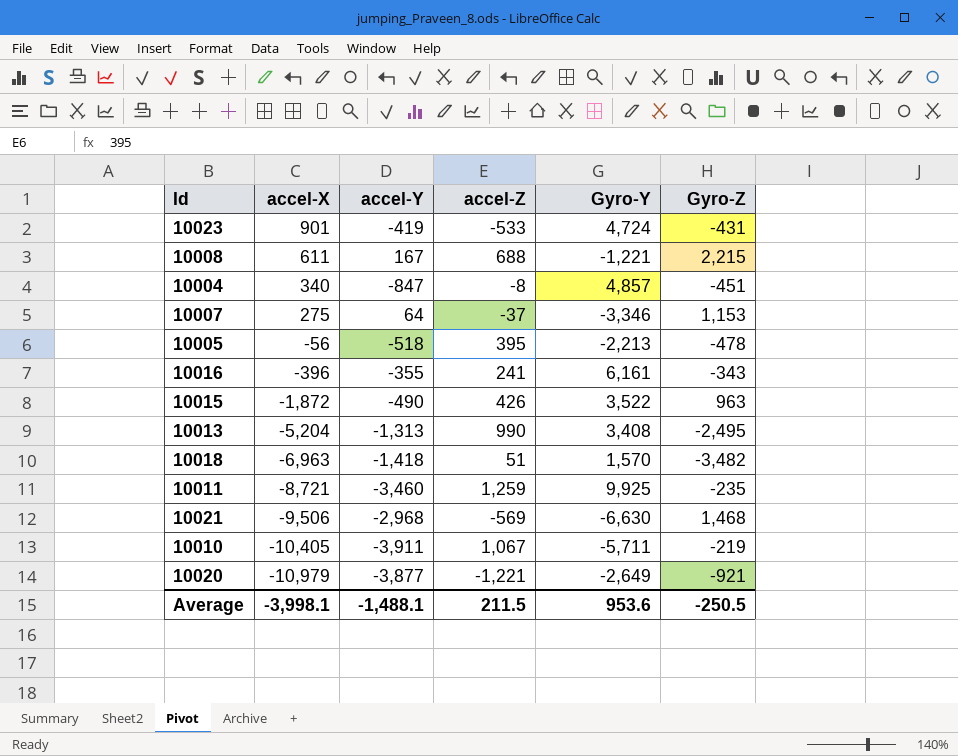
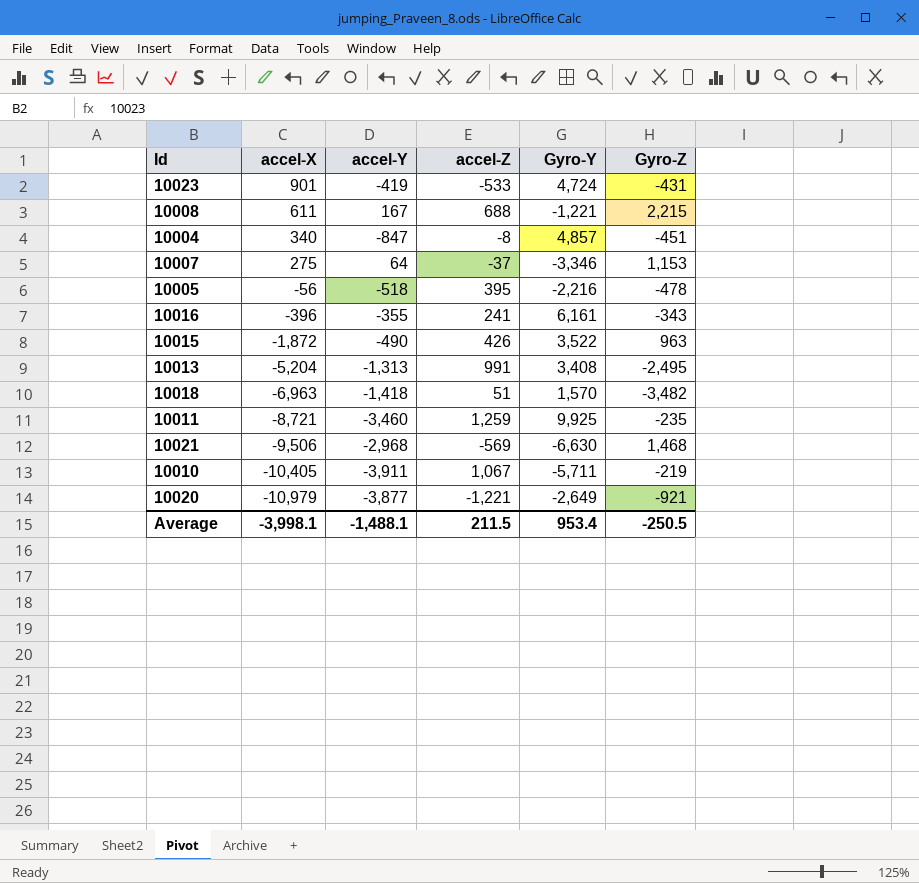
10005 | Gyro-Y: -2,213 -> -2,216
10013 | accel-Z: 990 -> 991
Average | Gyro-Y: 953.6 -> 953.4

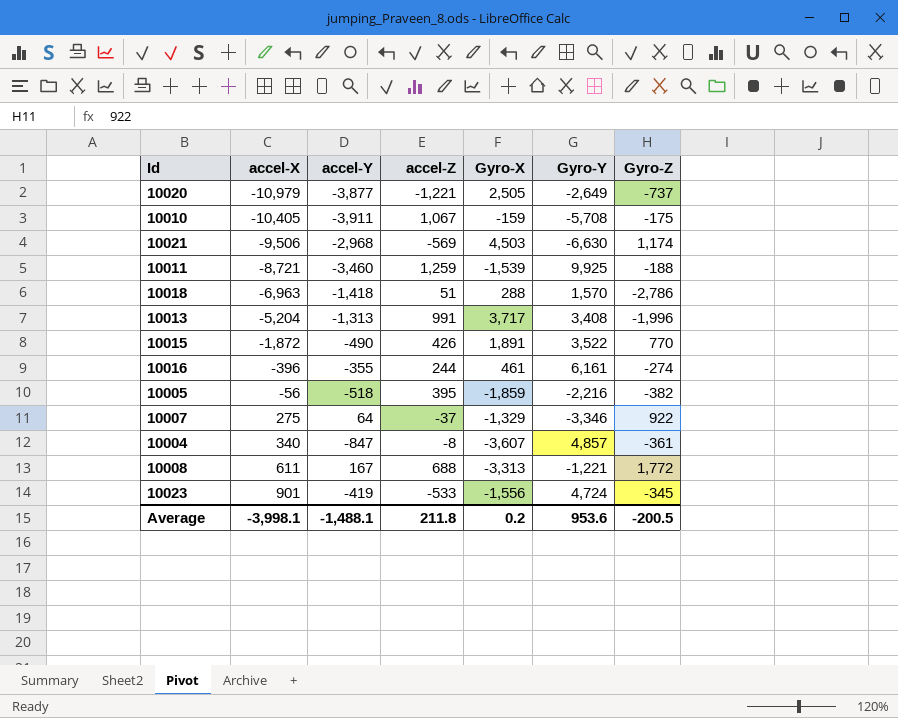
row order: accel-X descending -> accel-X ascending
column Gyro-X | position: none -> 5
10020 | Gyro-Z: -921 -> -737
10010 | Gyro-Y: -5,711 -> -5,708
10010 | Gyro-Z: -219 -> -175
10021 | Gyro-Z: 1,468 -> 1,174
10011 | Gyro-Z: -235 -> -188
10018 | Gyro-Z: -3,482 -> -2,786
10013 | Gyro-Z: -2,495 -> -1,996
10015 | Gyro-Z: 963 -> 770
10016 | accel-Z: 241 -> 244
10016 | Gyro-Z: -343 -> -274
10005 | Gyro-Z: -478 -> -382
10007 | Gyro-Z: 1,153 -> 922
10004 | Gyro-Z: -451 -> -361
10008 | Gyro-Z: 2,215 -> 1,772
10023 | Gyro-Z: -431 -> -345
Average | accel-Z: 211.5 -> 211.8
Average | Gyro-Y: 953.4 -> 953.6
Average | Gyro-Z: -250.5 -> -200.5

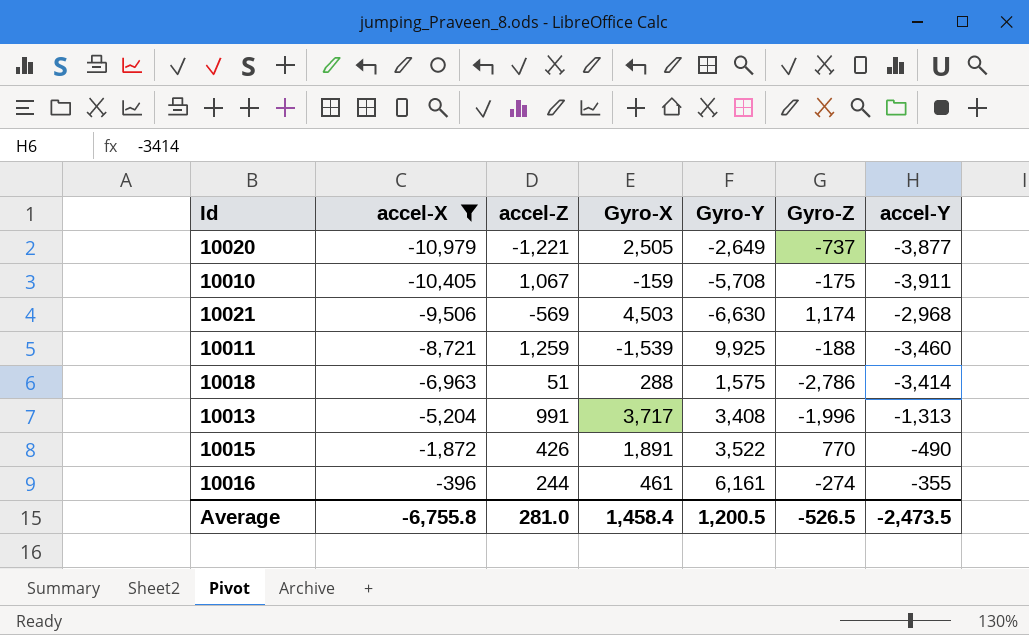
filter: none -> accel-X <= -396
column accel-Y | position: 3 -> 7
10018 | Gyro-Y: 1,570 -> 1,575
10018 | accel-Y: -1,418 -> -3,414
Average | accel-X: -3,998.1 -> -6,755.8
Average | accel-Z: 211.8 -> 281.0
Average | Gyro-X: 0.2 -> 1,458.4
Average | Gyro-Y: 953.6 -> 1,200.5
Average | Gyro-Z: -200.5 -> -526.5
Average | accel-Y: -1,488.1 -> -2,473.5

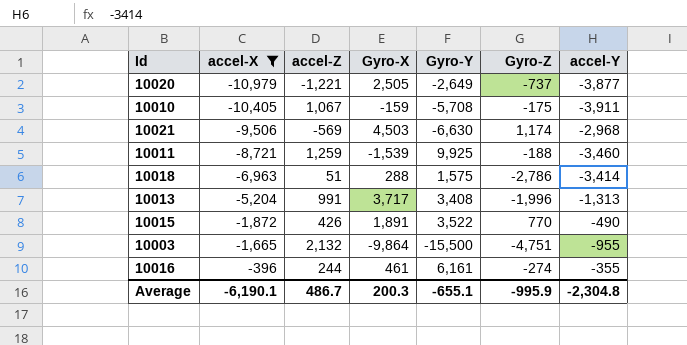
row 10003: none -> -1,665 | 2,132 | -9,864 | -15,500 | -4,751 | -955
Average | accel-X: -6,755.8 -> -6,190.1
Average | accel-Z: 281.0 -> 486.7
Average | Gyro-X: 1,458.4 -> 200.3
Average | Gyro-Y: 1,200.5 -> -655.1
Average | Gyro-Z: -526.5 -> -995.9
Average | accel-Y: -2,473.5 -> -2,304.8

